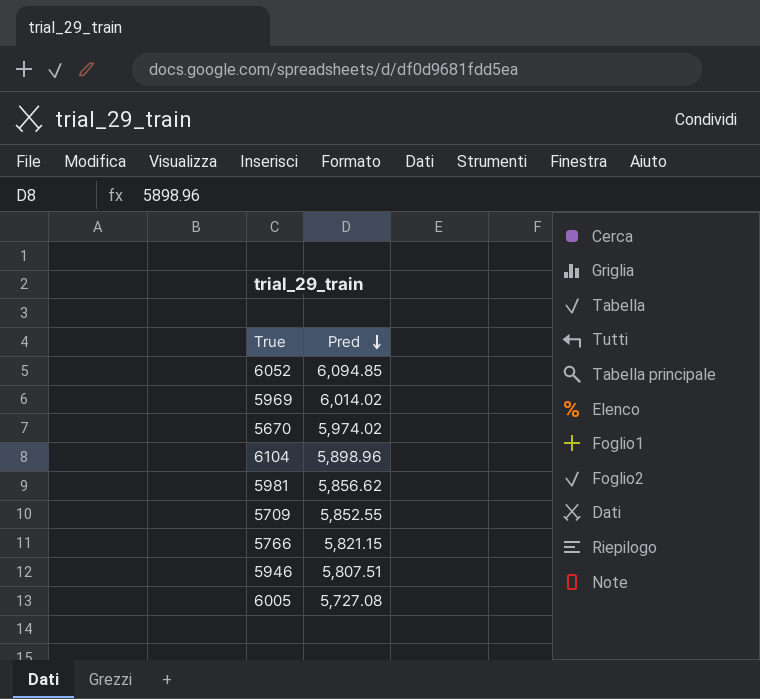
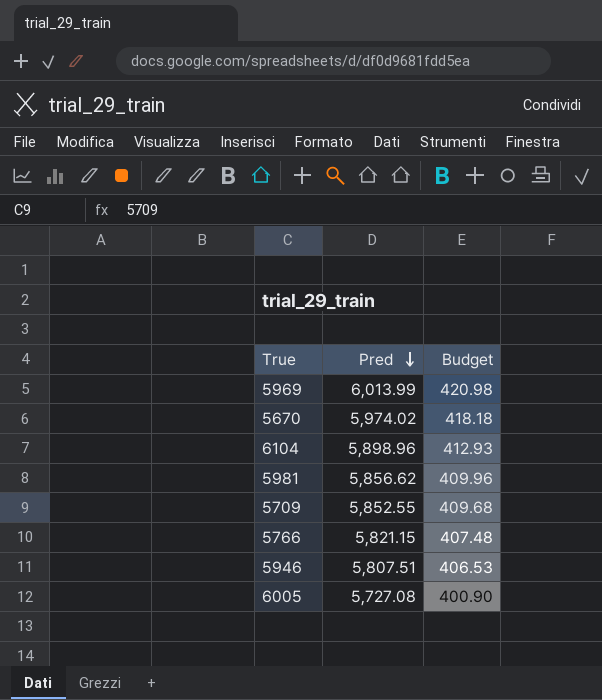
column Budget | formula: none -> [Pred] * 0.07
row 6052: 6,094.85 -> none
5969 | Pred: 6,014.02 -> 6,013.99

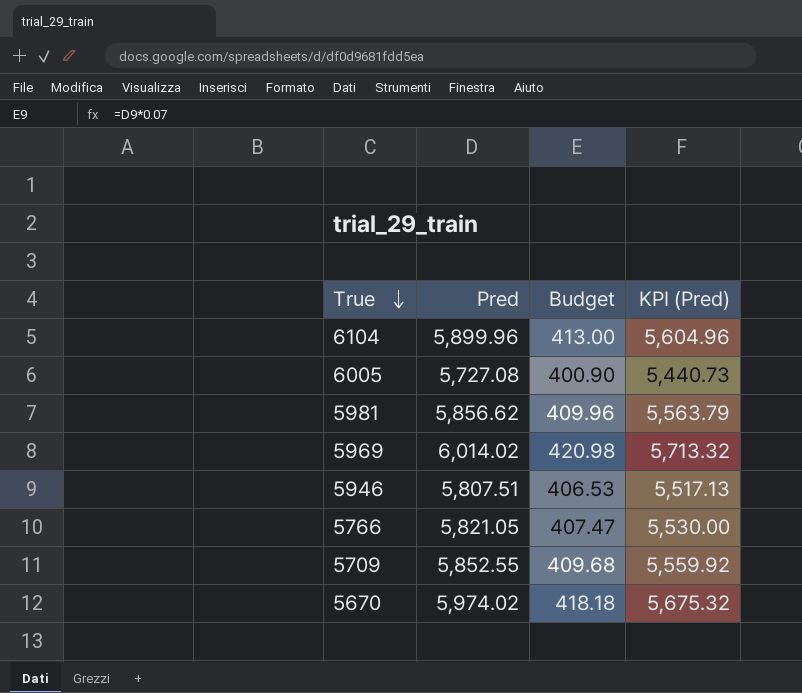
row order: Pred descending -> True descending
column KPI (Pred) | formula: none -> [Pred] * 0.95
6104 | Pred: 5,898.96 -> 5,899.96
6104 | Budget: 412.93 -> 413.00
5969 | Pred: 6,013.99 -> 6,014.02
5766 | Pred: 5,821.15 -> 5,821.05
5766 | Budget: 407.48 -> 407.47

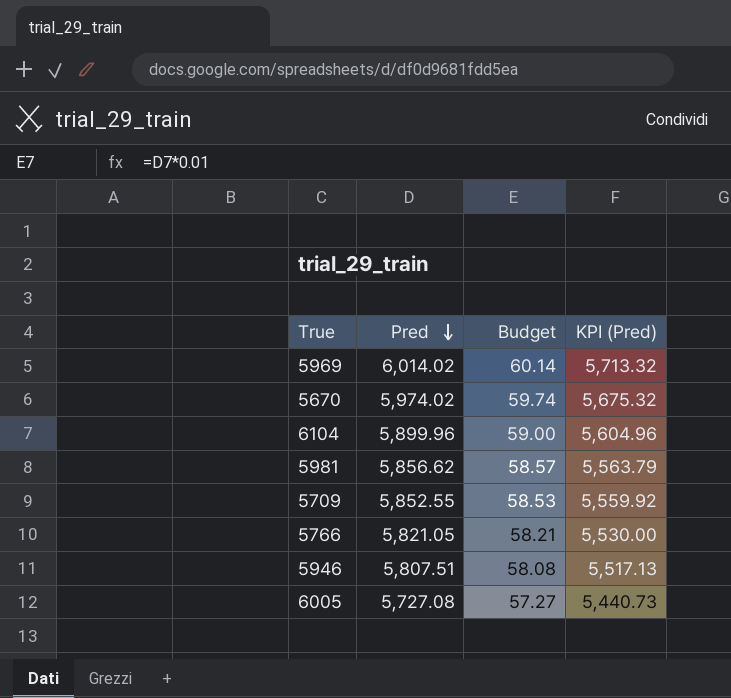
row order: True descending -> Pred descending
column Budget | formula: [Pred] * 0.07 -> [Pred] * 0.01

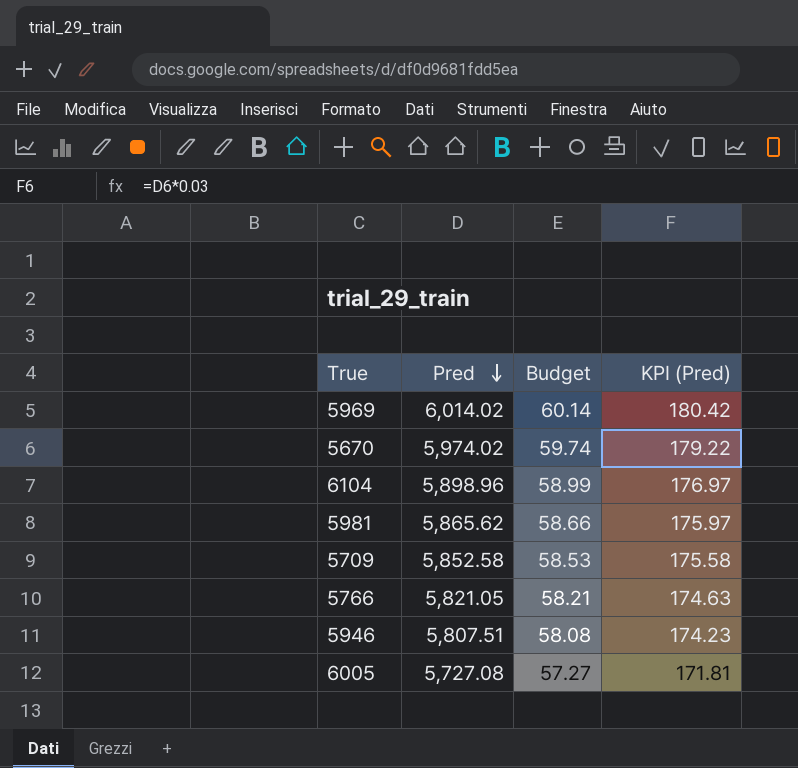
column KPI (Pred) | formula: [Pred] * 0.95 -> [Pred] * 0.03
6104 | Pred: 5,899.96 -> 5,898.96
6104 | Budget: 59.00 -> 58.99
5981 | Pred: 5,856.62 -> 5,865.62
5981 | Budget: 58.57 -> 58.66
5709 | Pred: 5,852.55 -> 5,852.58

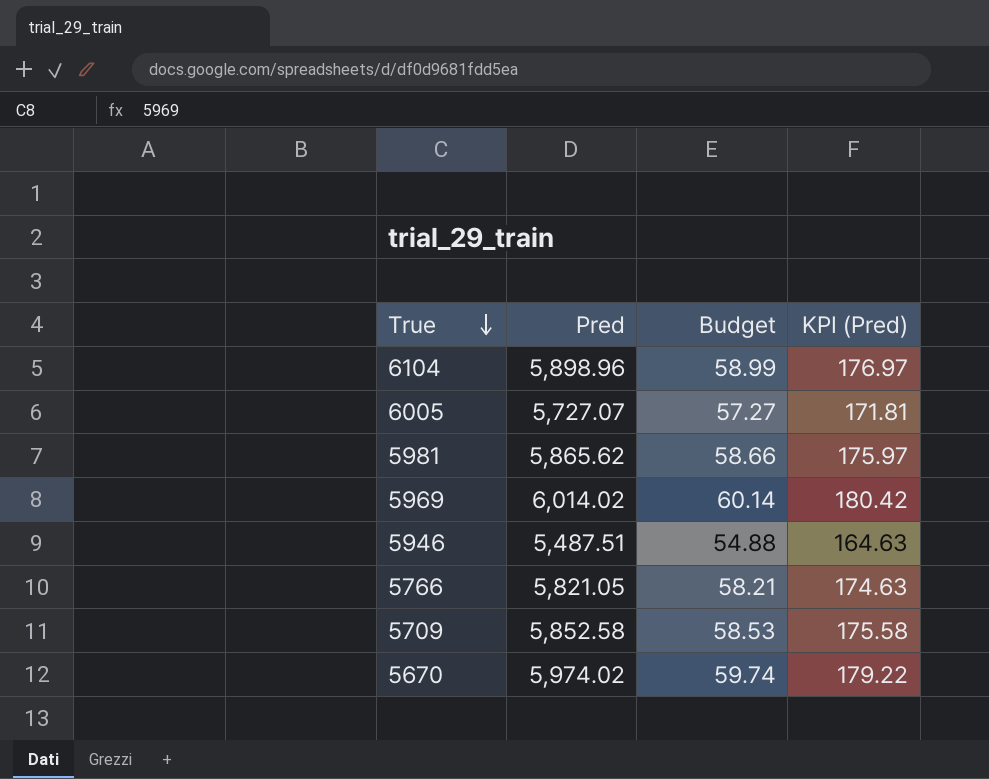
row order: Pred descending -> True descending
6005 | Pred: 5,727.08 -> 5,727.07
5946 | Pred: 5,807.51 -> 5,487.51
5946 | Budget: 58.08 -> 54.88
5946 | KPI (Pred): 174.23 -> 164.63

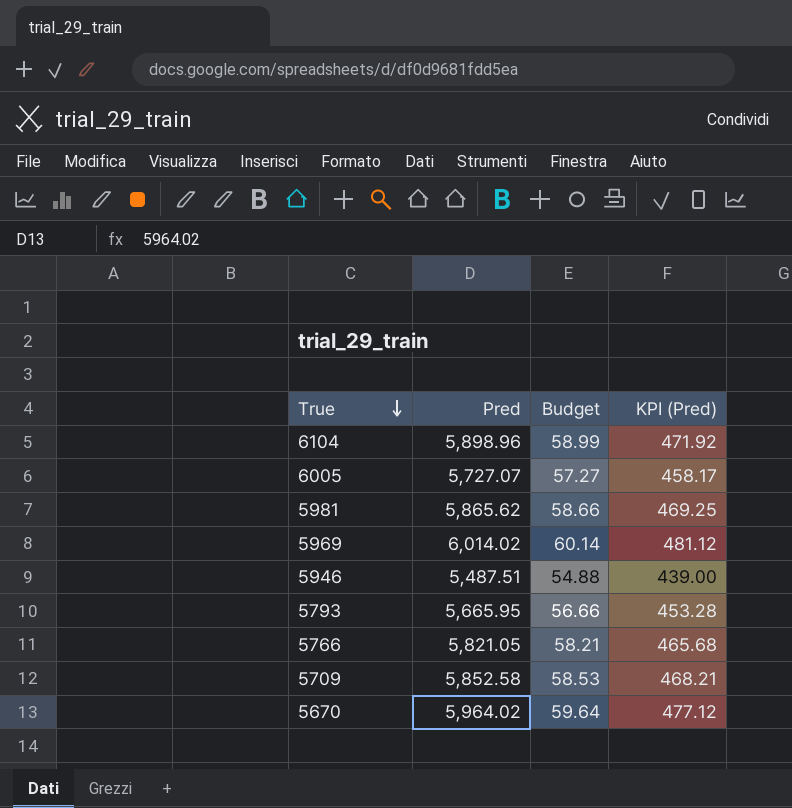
column KPI (Pred) | formula: [Pred] * 0.03 -> [Pred] * 0.08
row 5793: none -> 5,665.95 | 56.66 | 453.28
5670 | Pred: 5,974.02 -> 5,964.02
5670 | Budget: 59.74 -> 59.64

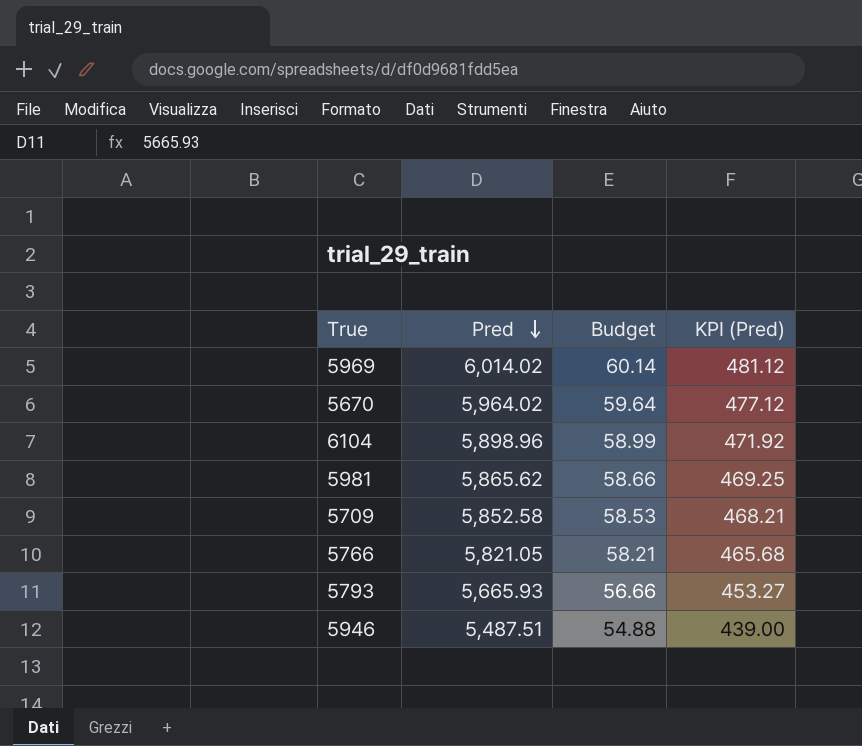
row order: True descending -> Pred descending
row 6005: 5,727.07 | 57.27 | 458.17 -> none
5793 | Pred: 5,665.95 -> 5,665.93
5793 | KPI (Pred): 453.28 -> 453.27

